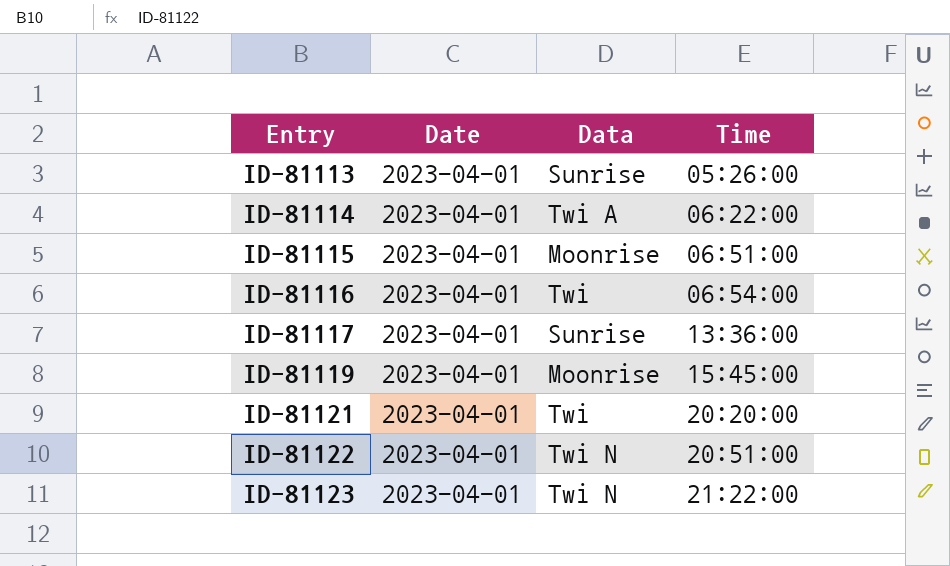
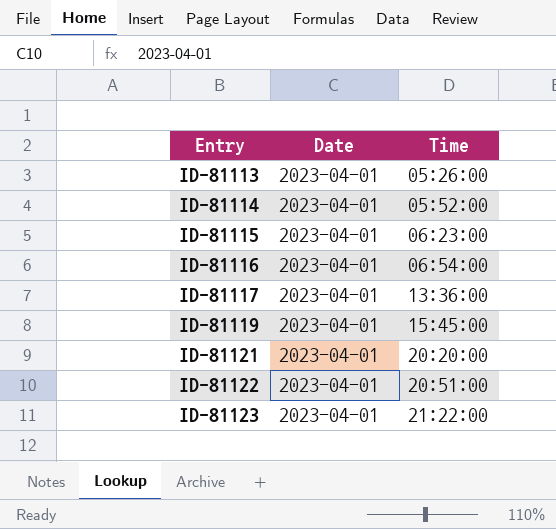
column Data | position: 3 -> none
ID-81114 | Time: 06:22:00 -> 05:52:00
ID-81115 | Time: 06:51:00 -> 06:23:00

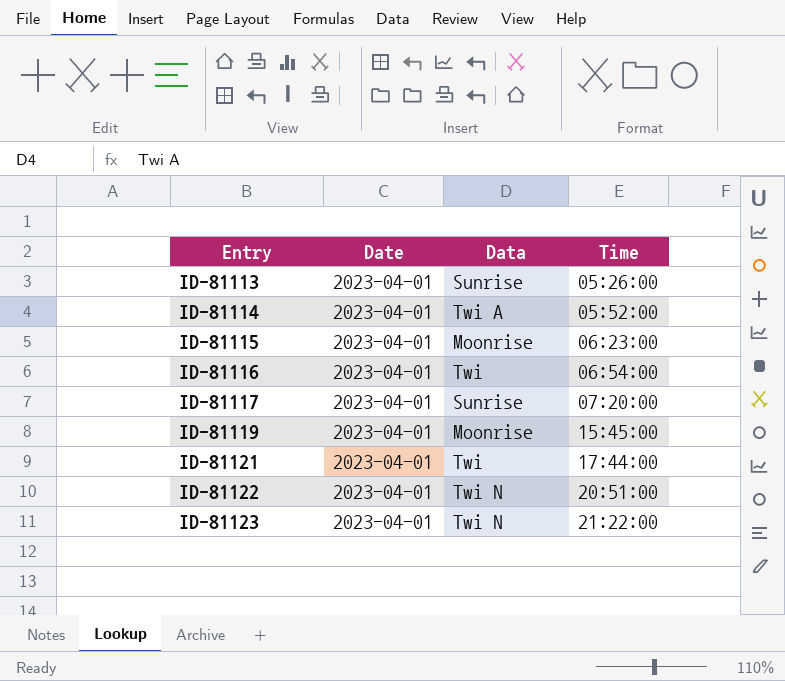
column Data | position: none -> 3
ID-81117 | Time: 13:36:00 -> 07:20:00
ID-81121 | Time: 20:20:00 -> 17:44:00

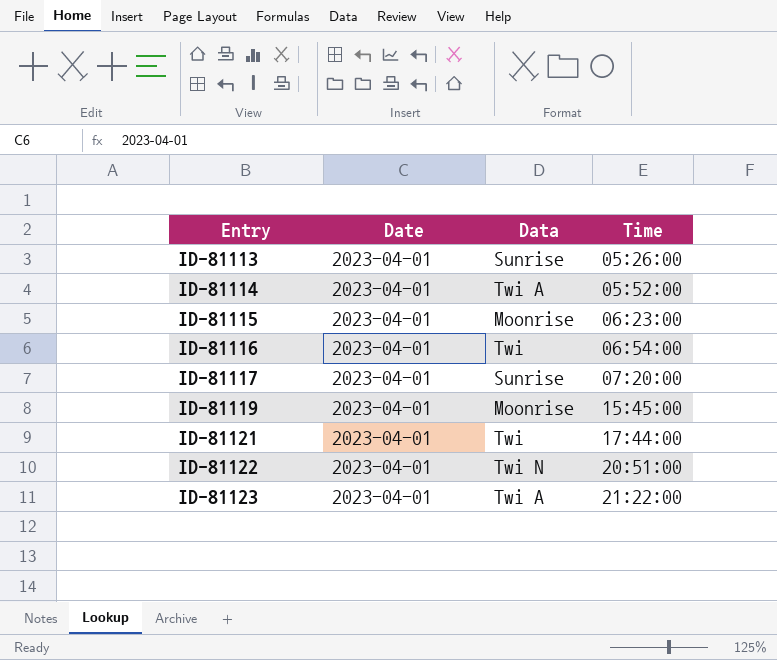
ID-81123 | Data: Twi N -> Twi A

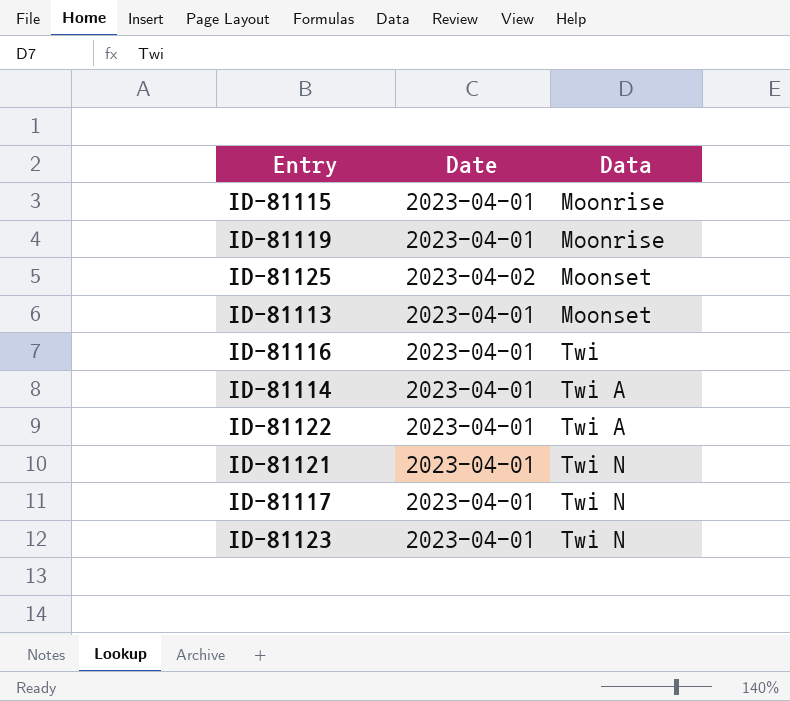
row order: Entry ascending -> Data ascending
column Time | position: 4 -> none
row ID-81125: none -> 2023-04-02 | Moonset
ID-81113 | Data: Sunrise -> Moonset
ID-81122 | Data: Twi N -> Twi A
ID-81121 | Data: Twi -> Twi N
ID-81117 | Data: Sunrise -> Twi N
ID-81123 | Data: Twi A -> Twi N

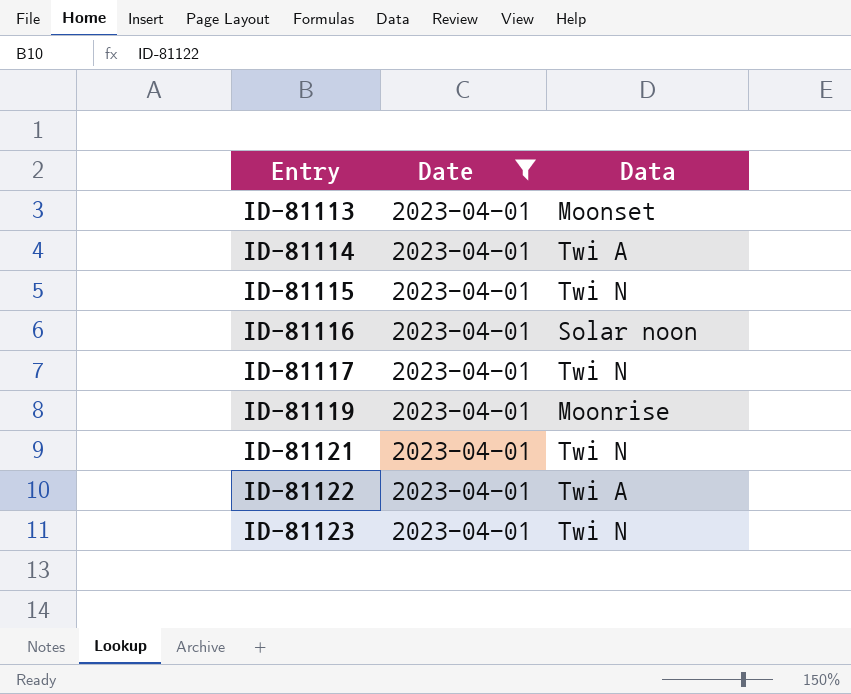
filter: none -> Date = 2023-04-01
row order: Data ascending -> Entry ascending
ID-81115 | Data: Moonrise -> Twi N
ID-81116 | Data: Twi -> Solar noon

